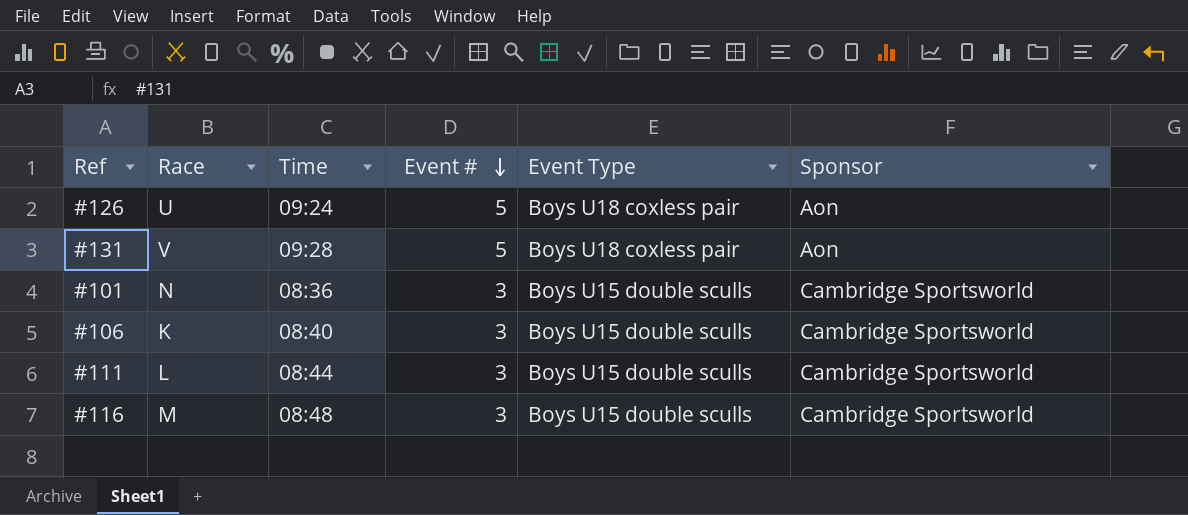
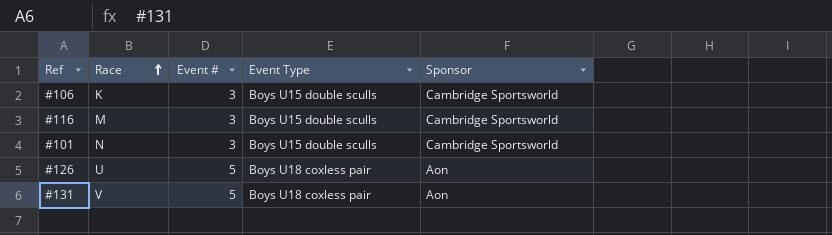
row order: Event # descending -> Race ascending
column Time | position: 3 -> none
row #111: L | 08:44 | 3 | Boys U15 double sculls | Cambridge Sportsworld -> none

